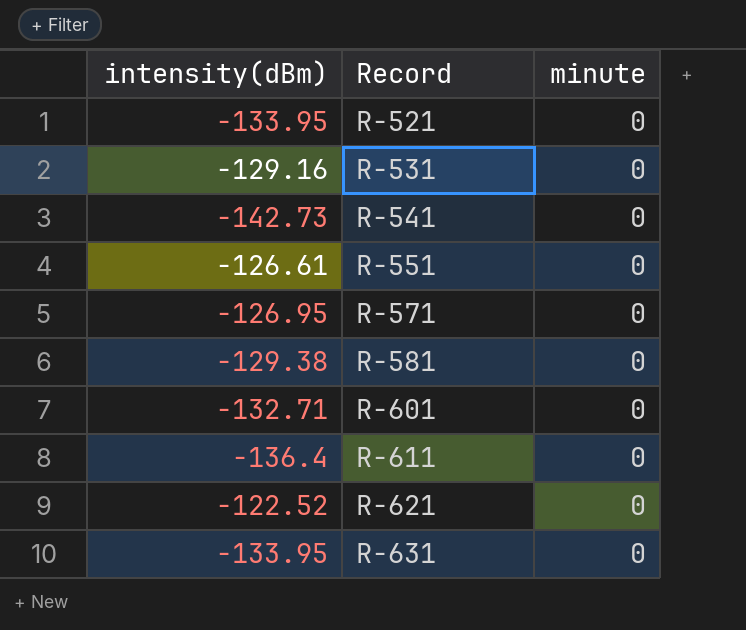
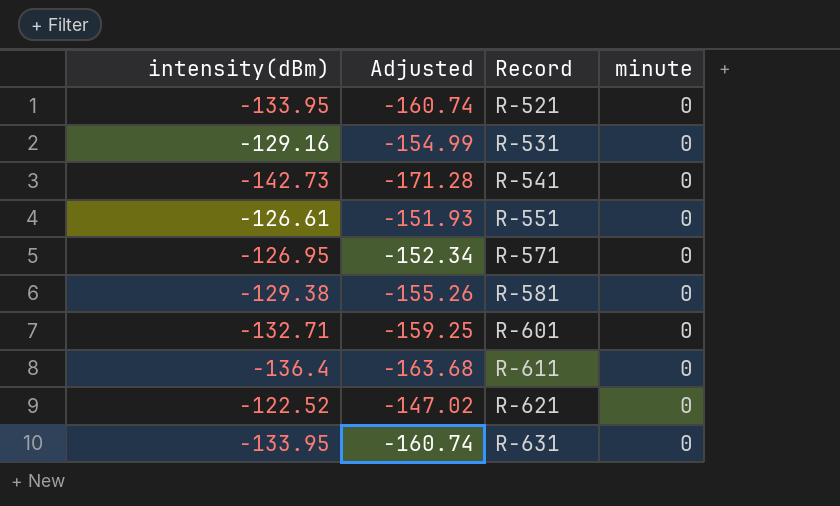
column Adjusted | formula: none -> [intensity(dBm)] * 1.2

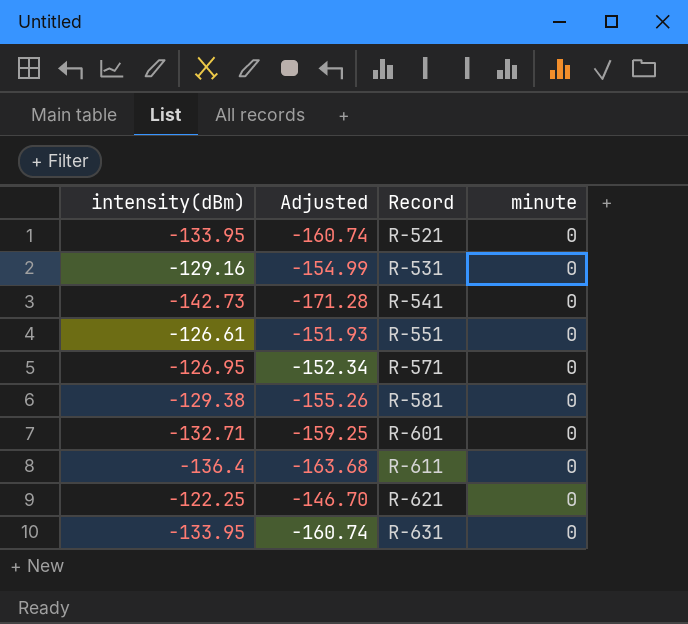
R-621 | intensity(dBm): -122.52 -> -122.25
R-621 | Adjusted: -147.02 -> -146.70

